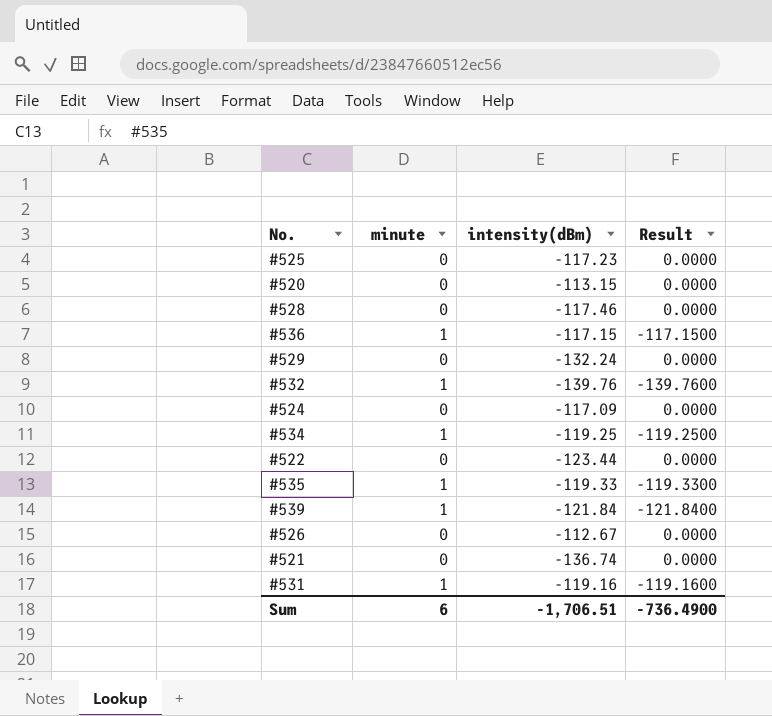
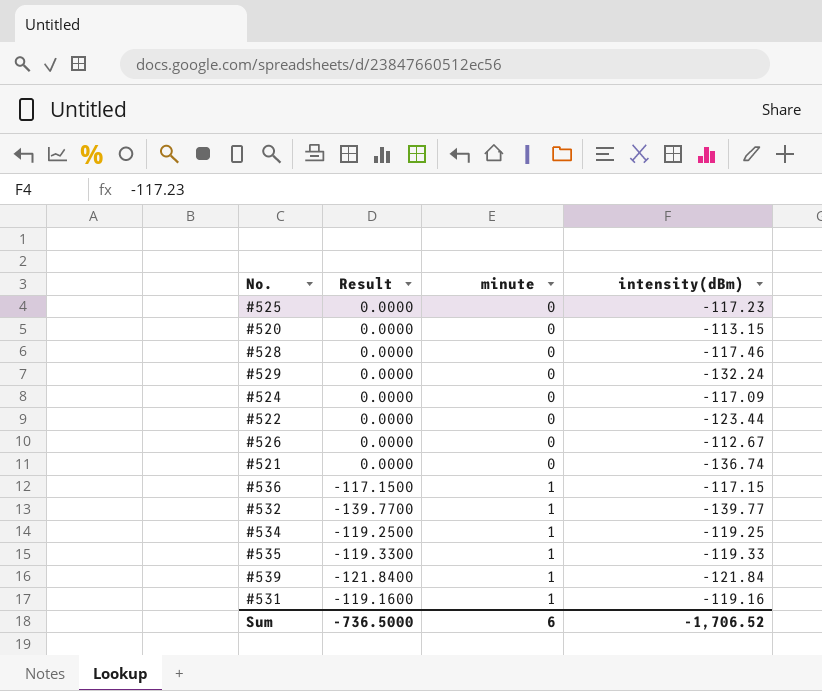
row order: none -> minute ascending
column Result | position: 4 -> 2
#532 | Result: -139.7600 -> -139.7700
#532 | intensity(dBm): -139.76 -> -139.77
Sum | Result: -736.4900 -> -736.5000
Sum | intensity(dBm): -1,706.51 -> -1,706.52

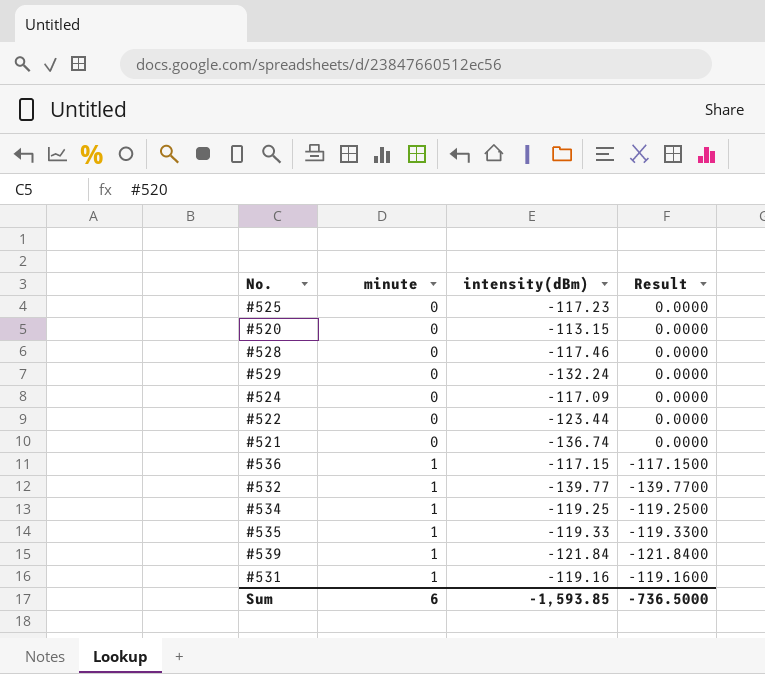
column Result | position: 2 -> 4
row #526: 0.0000 | 0 | -112.67 -> none
Sum | intensity(dBm): -1,706.52 -> -1,593.85

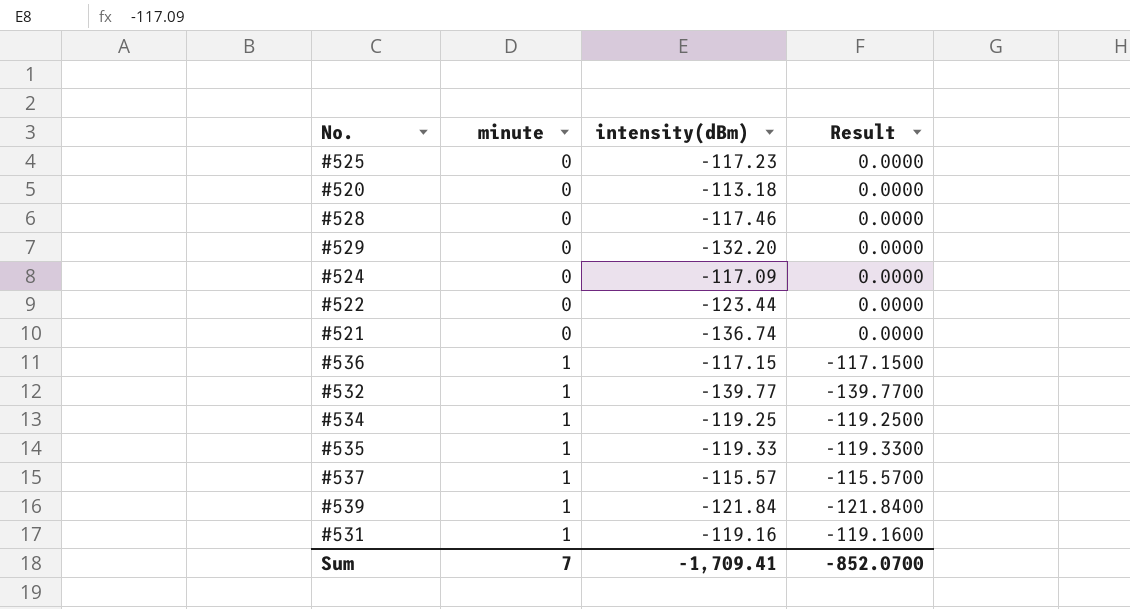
#520 | intensity(dBm): -113.15 -> -113.18
#529 | intensity(dBm): -132.24 -> -132.20
row #537: none -> 1 | -115.57 | -115.5700
Sum | minute: 6 -> 7
Sum | intensity(dBm): -1,593.85 -> -1,709.41
Sum | Result: -736.5000 -> -852.0700

